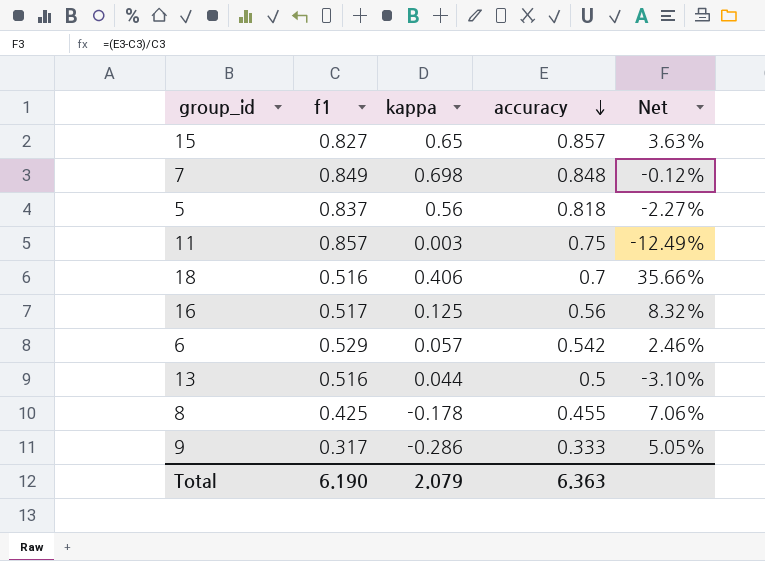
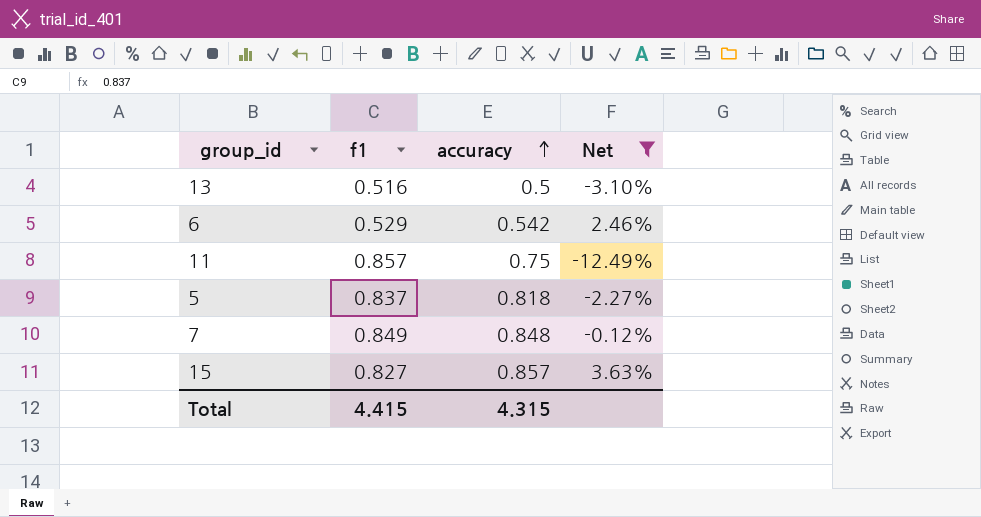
filter: none -> Net <= 3.63%
row order: accuracy descending -> accuracy ascending
column kappa | position: 3 -> none
Total | f1: 6.190 -> 4.415
Total | accuracy: 6.363 -> 4.315

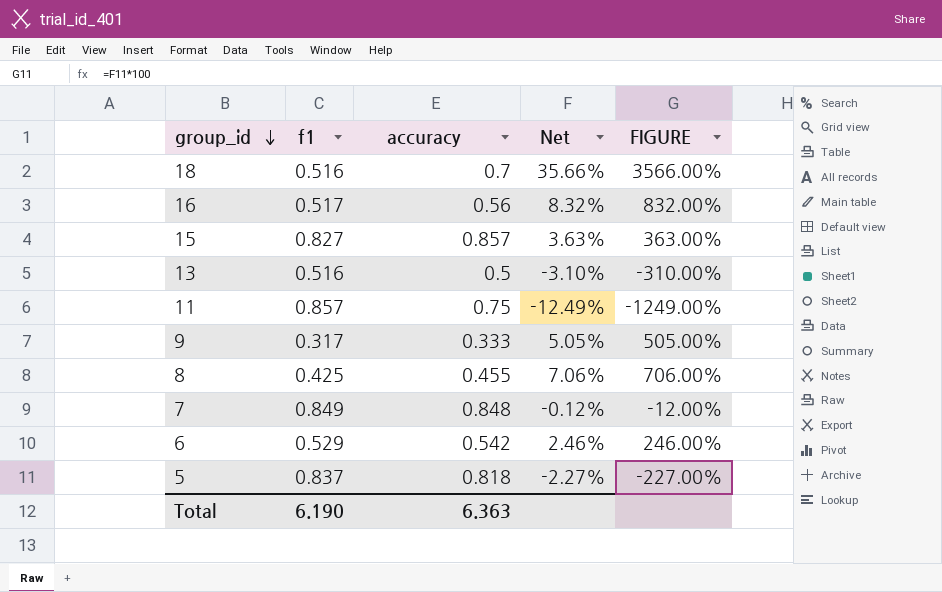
filter: Net <= 3.63% -> none
row order: accuracy ascending -> group_id descending
column FIGURE | formula: none -> [Net] * 100
Total | f1: 4.415 -> 6.190
Total | accuracy: 4.315 -> 6.363

